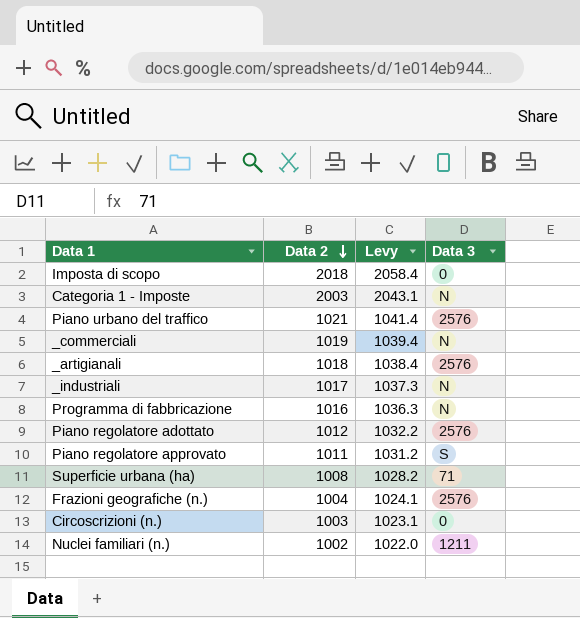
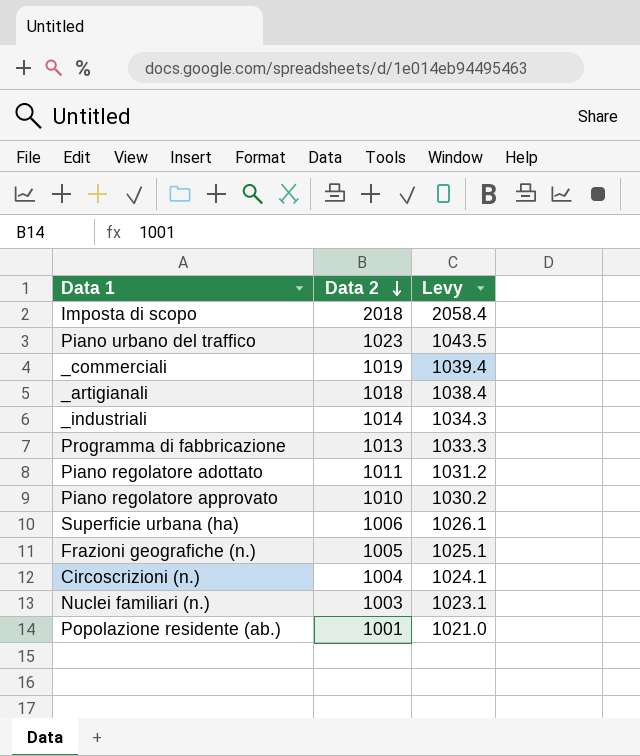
column Data 3 | position: 4 -> none
row Categoria 1 - Imposte: 2003 | 2043.1 | N -> none
Piano urbano del traffico | Data 2: 1021 -> 1023
Piano urbano del traffico | Levy: 1041.4 -> 1043.5
_industriali | Data 2: 1017 -> 1014
_industriali | Levy: 1037.3 -> 1034.3
Programma di fabbricazione | Data 2: 1016 -> 1013
Programma di fabbricazione | Levy: 1036.3 -> 1033.3
Piano regolatore adottato | Data 2: 1012 -> 1011
Piano regolatore adottato | Levy: 1032.2 -> 1031.2
Piano regolatore approvato | Data 2: 1011 -> 1010
Piano regolatore approvato | Levy: 1031.2 -> 1030.2
Superficie urbana (ha) | Data 2: 1008 -> 1006
Superficie urbana (ha) | Levy: 1028.2 -> 1026.1
Frazioni geografiche (n.) | Data 2: 1004 -> 1005
Frazioni geografiche (n.) | Levy: 1024.1 -> 1025.1
Circoscrizioni (n.) | Data 2: 1003 -> 1004
Circoscrizioni (n.) | Levy: 1023.1 -> 1024.1
Nuclei familiari (n.) | Data 2: 1002 -> 1003
Nuclei familiari (n.) | Levy: 1022.0 -> 1023.1
row Popolazione residente (ab.): none -> 1001 | 1021.0

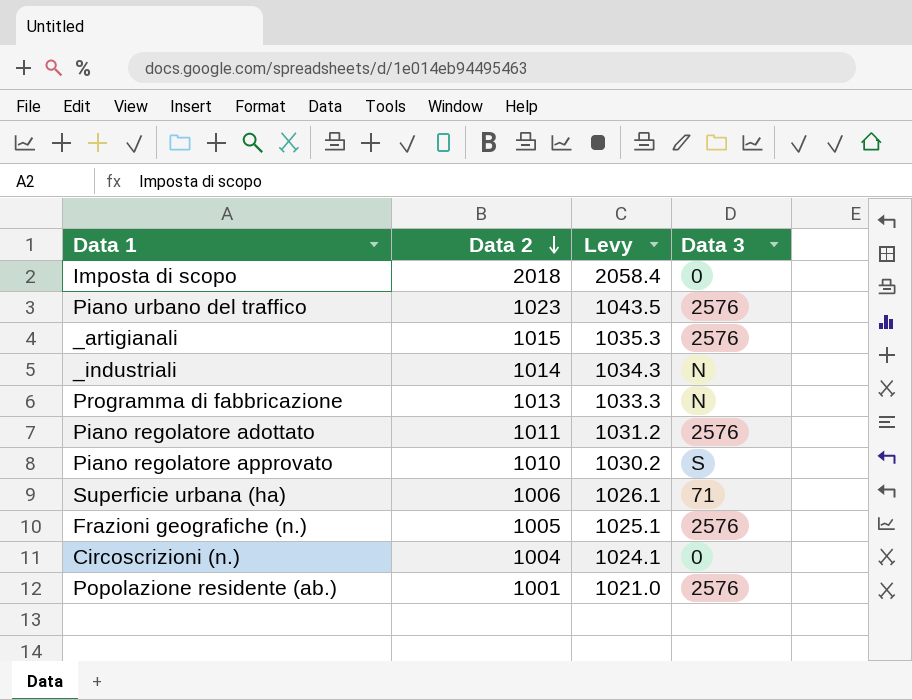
column Data 3 | position: none -> 4
row _commerciali: 1019 | 1039.4 -> none
row Nuclei familiari (n.): 1003 | 1023.1 -> none
_artigianali | Data 2: 1018 -> 1015
_artigianali | Levy: 1038.4 -> 1035.3

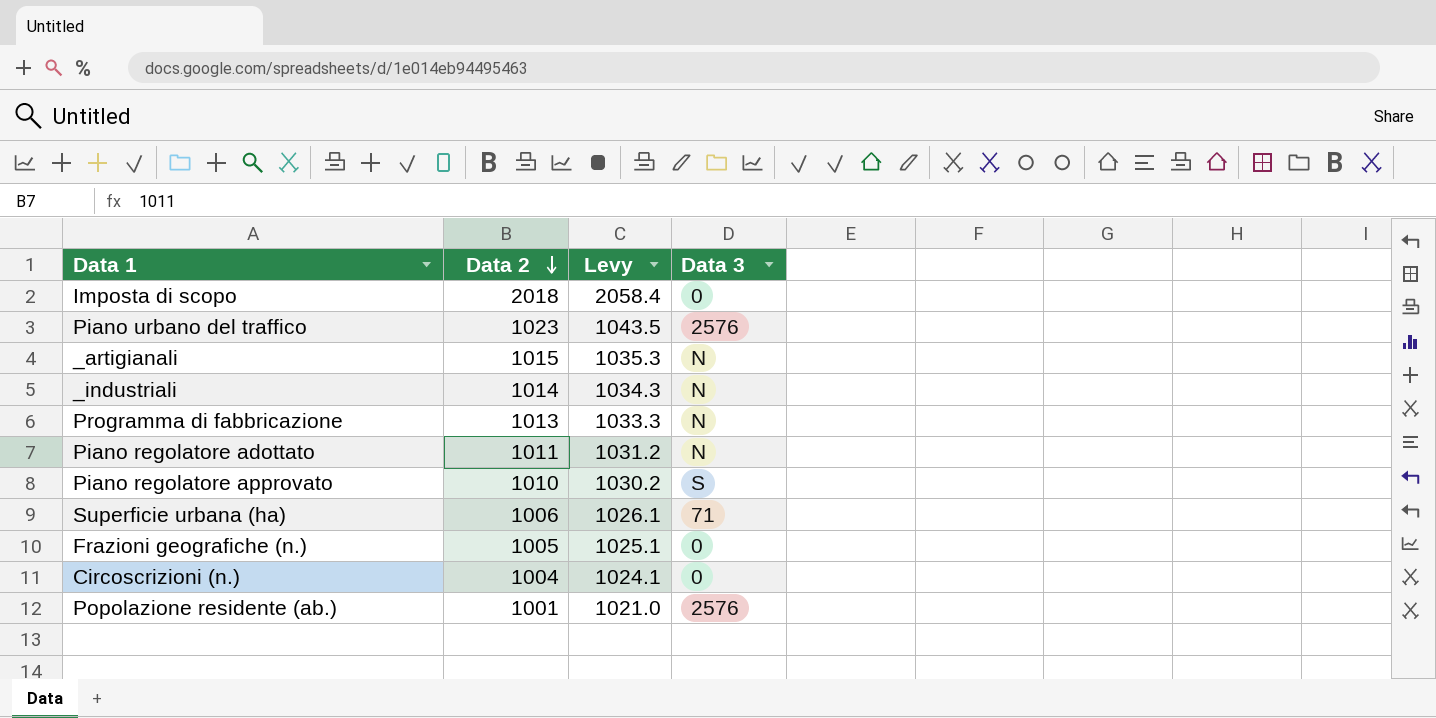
_artigianali | Data 3: 2576 -> N
Piano regolatore adottato | Data 3: 2576 -> N
Frazioni geografiche (n.) | Data 3: 2576 -> 0

